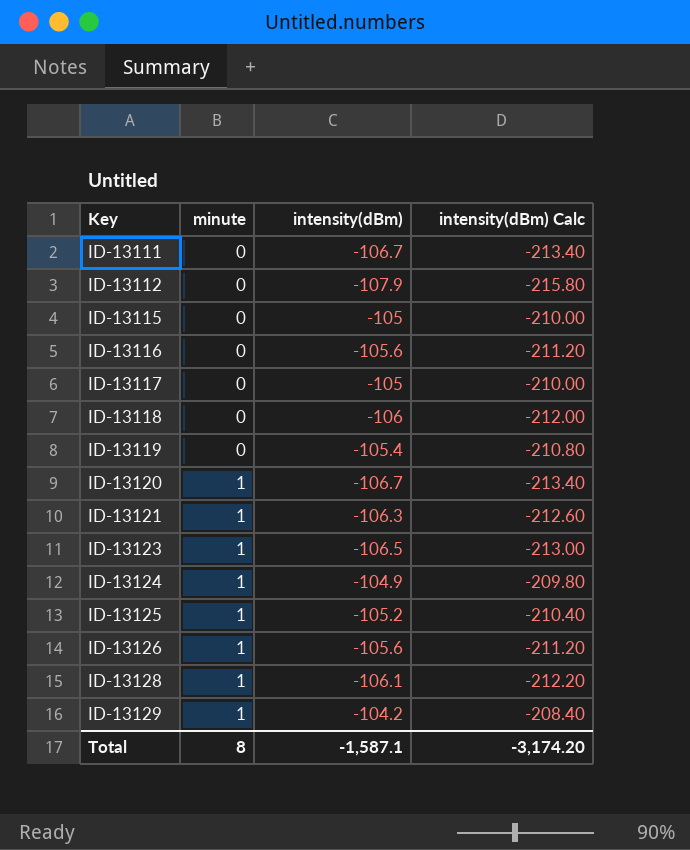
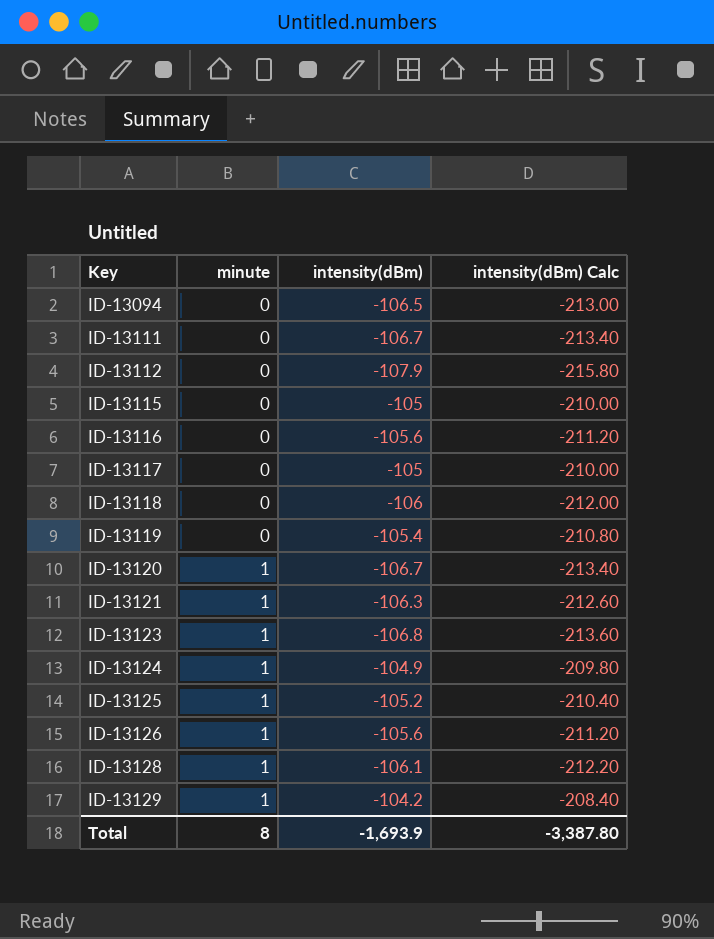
row ID-13094: none -> 0 | -106.5 | -213.00
ID-13123 | intensity(dBm): -106.5 -> -106.8
ID-13123 | intensity(dBm) Calc: -213.00 -> -213.60
Total | intensity(dBm): -1,587.1 -> -1,693.9
Total | intensity(dBm) Calc: -3,174.20 -> -3,387.80

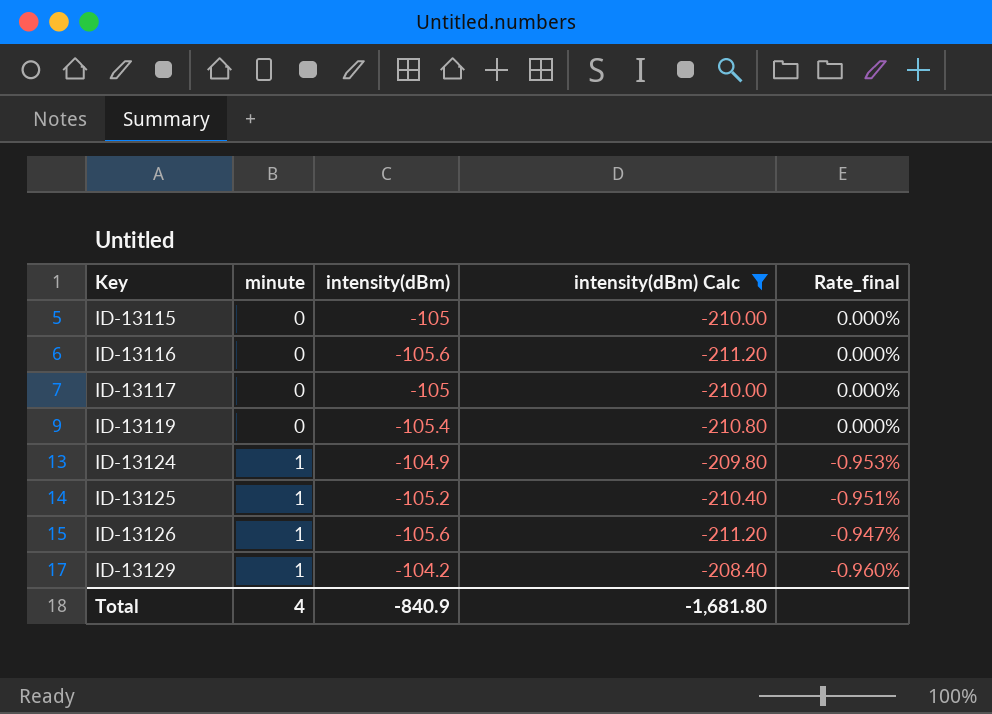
filter: none -> intensity(dBm) Calc >= -211.20
column Rate_final | formula: none -> [minute] / [intensity(dBm)]
Total | minute: 8 -> 4
Total | intensity(dBm): -1,693.9 -> -840.9
Total | intensity(dBm) Calc: -3,387.80 -> -1,681.80

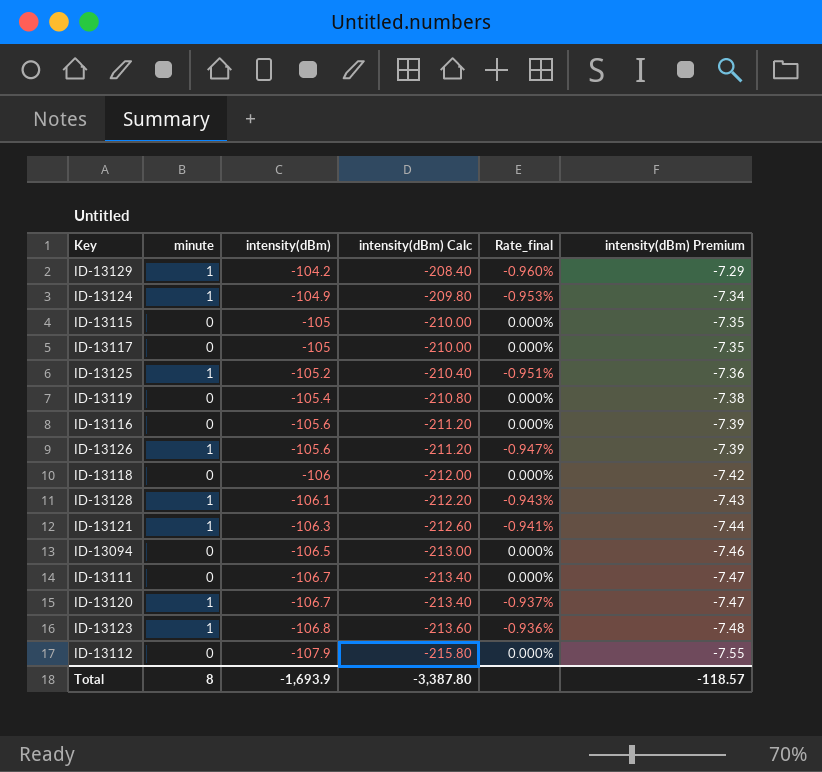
filter: intensity(dBm) Calc >= -211.20 -> none
row order: Key ascending -> intensity(dBm) descending
column intensity(dBm) Premium | formula: none -> [intensity(dBm)] * 0.07
Total | minute: 4 -> 8
Total | intensity(dBm): -840.9 -> -1,693.9
Total | intensity(dBm) Calc: -1,681.80 -> -3,387.80

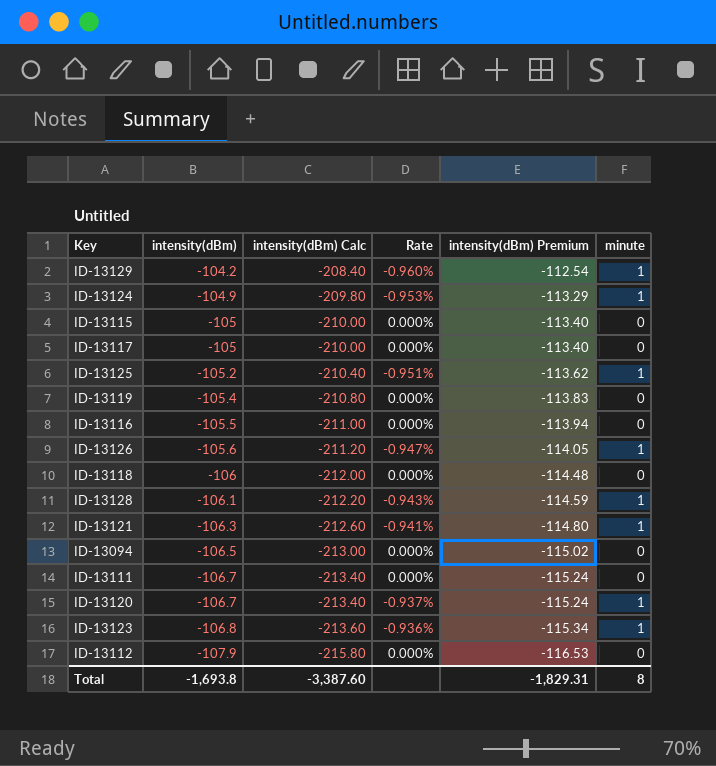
column name: Rate_final -> Rate
column intensity(dBm) Premium | formula: [intensity(dBm)] * 0.07 -> [intensity(dBm)] * 1.08
column minute | position: 2 -> 6
ID-13116 | intensity(dBm): -105.6 -> -105.5
ID-13116 | intensity(dBm) Calc: -211.20 -> -211.00
Total | intensity(dBm): -1,693.9 -> -1,693.8
Total | intensity(dBm) Calc: -3,387.80 -> -3,387.60
Total | intensity(dBm) Premium: -118.57 -> -1,829.31

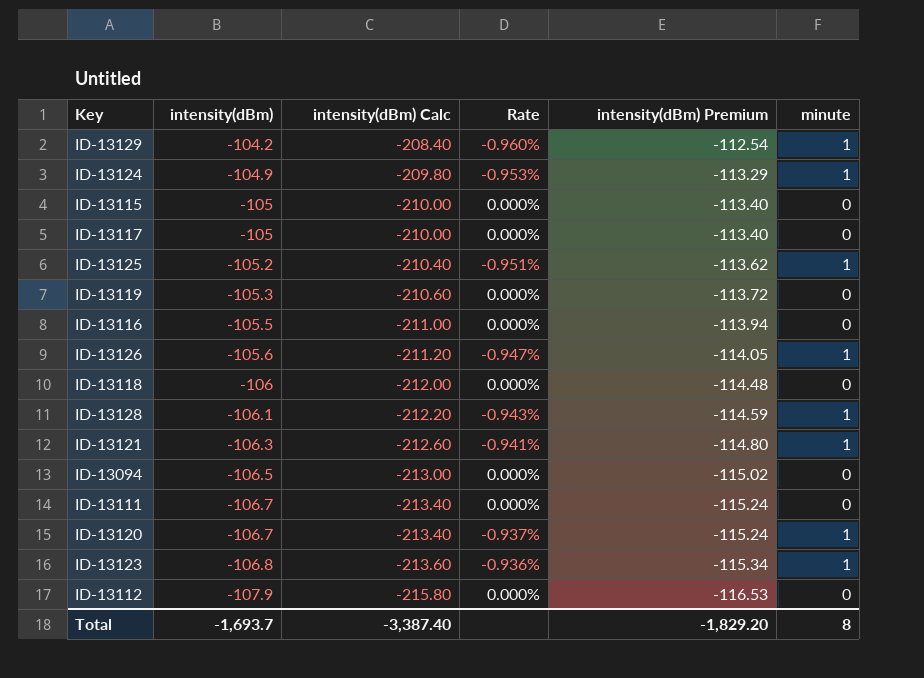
ID-13119 | intensity(dBm): -105.4 -> -105.3
ID-13119 | intensity(dBm) Calc: -210.80 -> -210.60
ID-13119 | intensity(dBm) Premium: -113.83 -> -113.72
Total | intensity(dBm): -1,693.8 -> -1,693.7
Total | intensity(dBm) Calc: -3,387.60 -> -3,387.40
Total | intensity(dBm) Premium: -1,829.31 -> -1,829.20

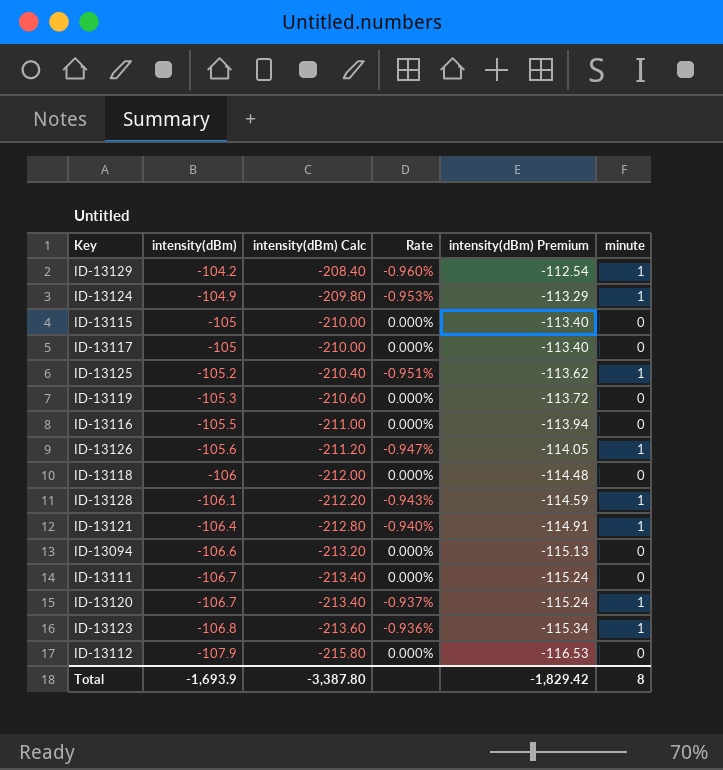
ID-13121 | intensity(dBm): -106.3 -> -106.4
ID-13121 | intensity(dBm) Calc: -212.60 -> -212.80
ID-13121 | Rate: -0.941% -> -0.940%
ID-13121 | intensity(dBm) Premium: -114.80 -> -114.91
ID-13094 | intensity(dBm): -106.5 -> -106.6
ID-13094 | intensity(dBm) Calc: -213.00 -> -213.20
ID-13094 | intensity(dBm) Premium: -115.02 -> -115.13
Total | intensity(dBm): -1,693.7 -> -1,693.9
Total | intensity(dBm) Calc: -3,387.40 -> -3,387.80
Total | intensity(dBm) Premium: -1,829.20 -> -1,829.42

